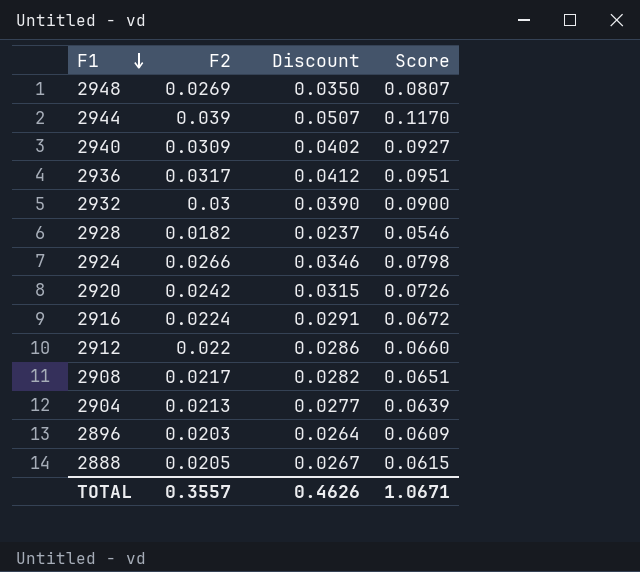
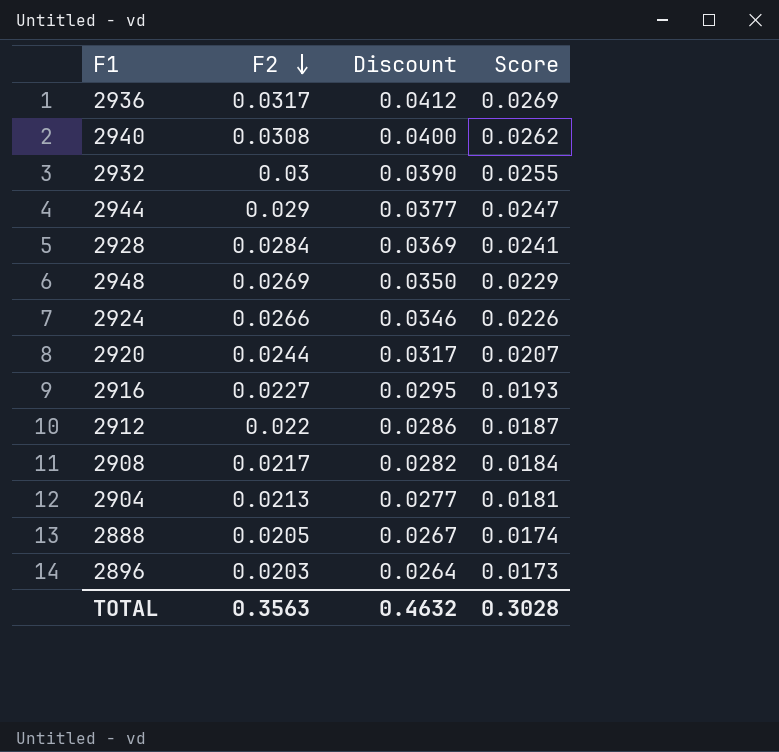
row order: F1 descending -> F2 descending
column Score | formula: [F2] * 3 -> [F2] * 0.85
2940 | F2: 0.0309 -> 0.0308
2940 | Discount: 0.0402 -> 0.0400
2944 | F2: 0.039 -> 0.029
2944 | Discount: 0.0507 -> 0.0377
2928 | F2: 0.0182 -> 0.0284
2928 | Discount: 0.0237 -> 0.0369
2920 | F2: 0.0242 -> 0.0244
2920 | Discount: 0.0315 -> 0.0317
2916 | F2: 0.0224 -> 0.0227
2916 | Discount: 0.0291 -> 0.0295
TOTAL | F2: 0.3557 -> 0.3563
TOTAL | Discount: 0.4626 -> 0.4632
TOTAL | Score: 1.0671 -> 0.3028

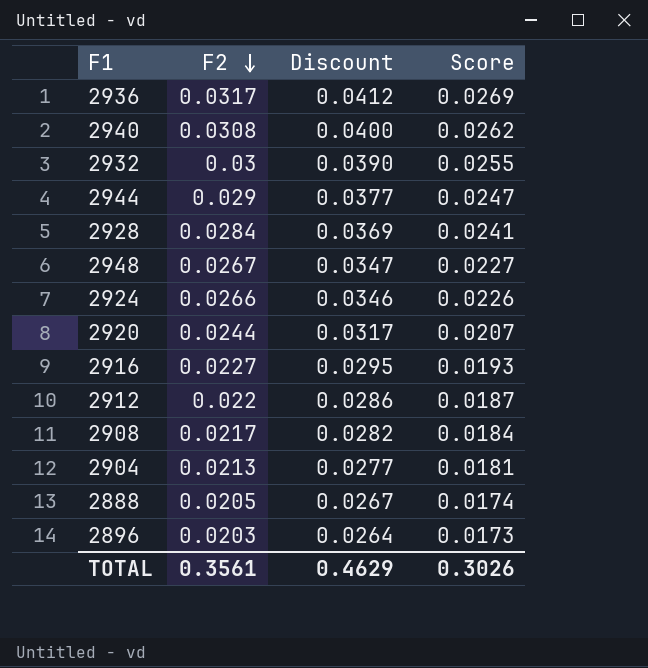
2948 | F2: 0.0269 -> 0.0267
2948 | Discount: 0.0350 -> 0.0347
2948 | Score: 0.0229 -> 0.0227
TOTAL | F2: 0.3563 -> 0.3561
TOTAL | Discount: 0.4632 -> 0.4629
TOTAL | Score: 0.3028 -> 0.3026

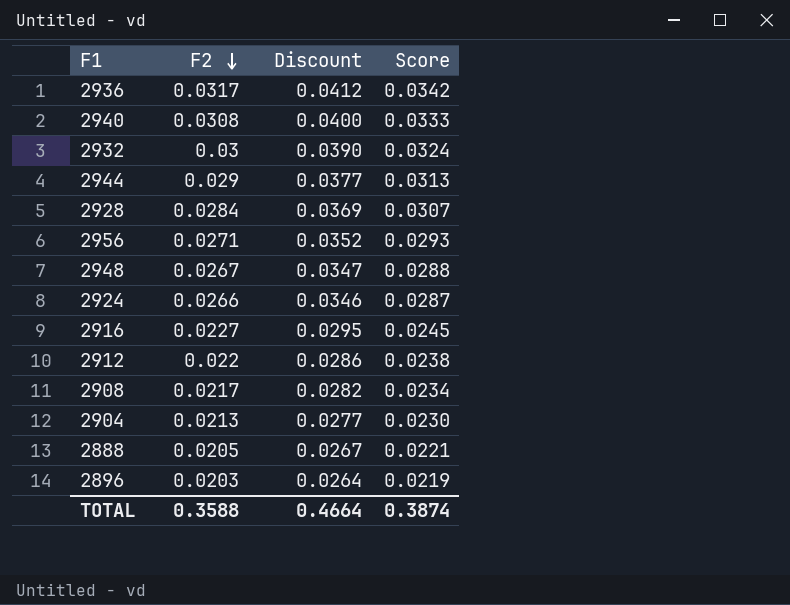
column Score | formula: [F2] * 0.85 -> [F2] * 1.08
row 2920: 0.0244 | 0.0317 | 0.0207 -> none
row 2956: none -> 0.0271 | 0.0352 | 0.0293
TOTAL | F2: 0.3561 -> 0.3588
TOTAL | Discount: 0.4629 -> 0.4664
TOTAL | Score: 0.3026 -> 0.3874

